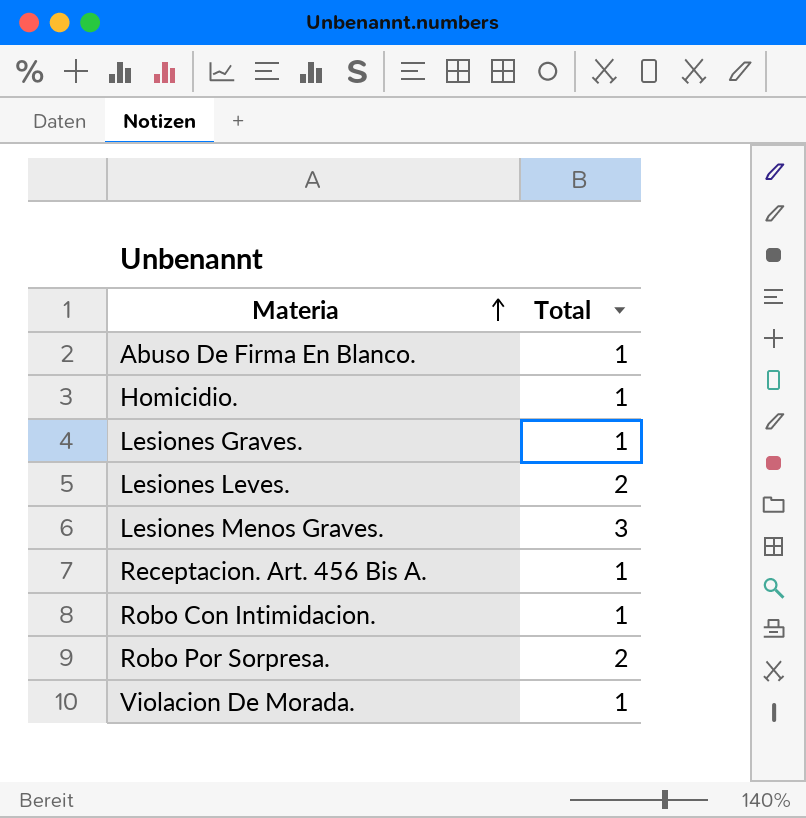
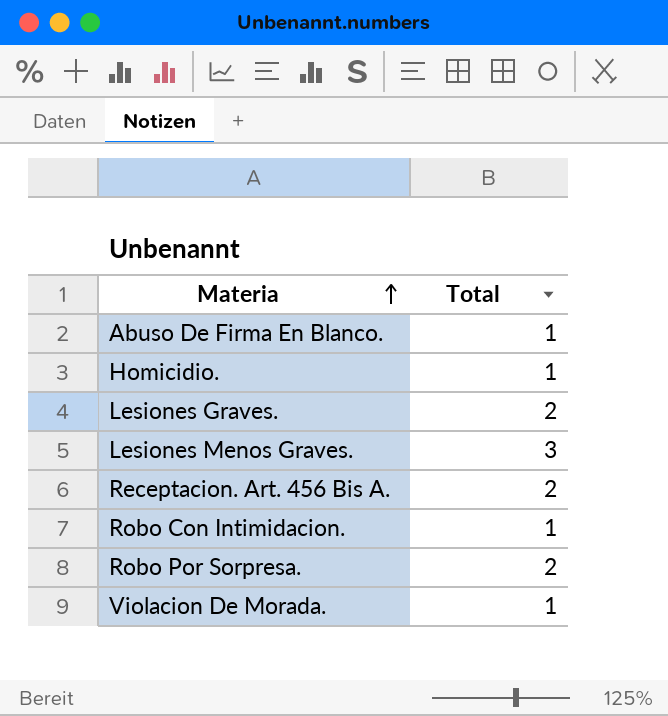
row Lesiones Leves.: 2 -> none
Lesiones Graves. | Total: 1 -> 2
Receptacion. Art. 456 Bis A. | Total: 1 -> 2

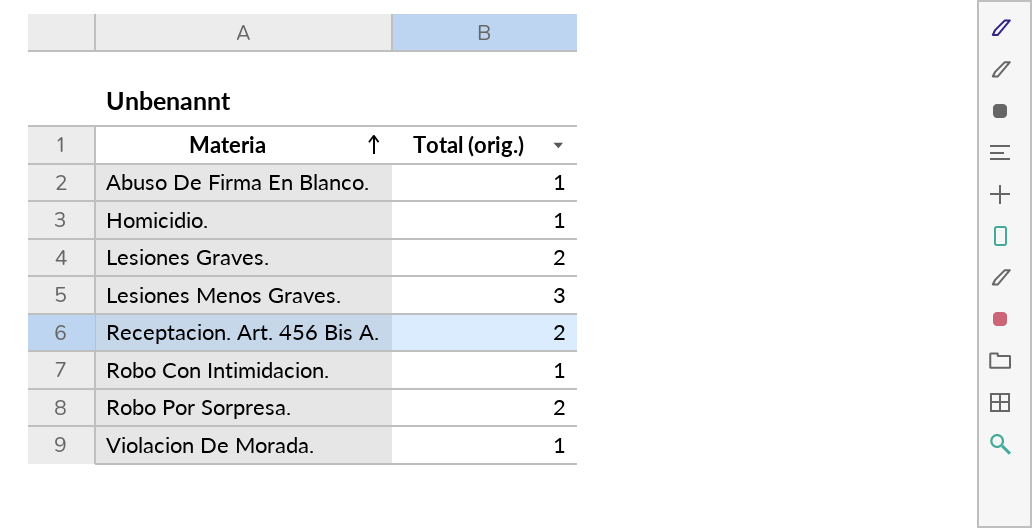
column name: Total -> Total (orig.)

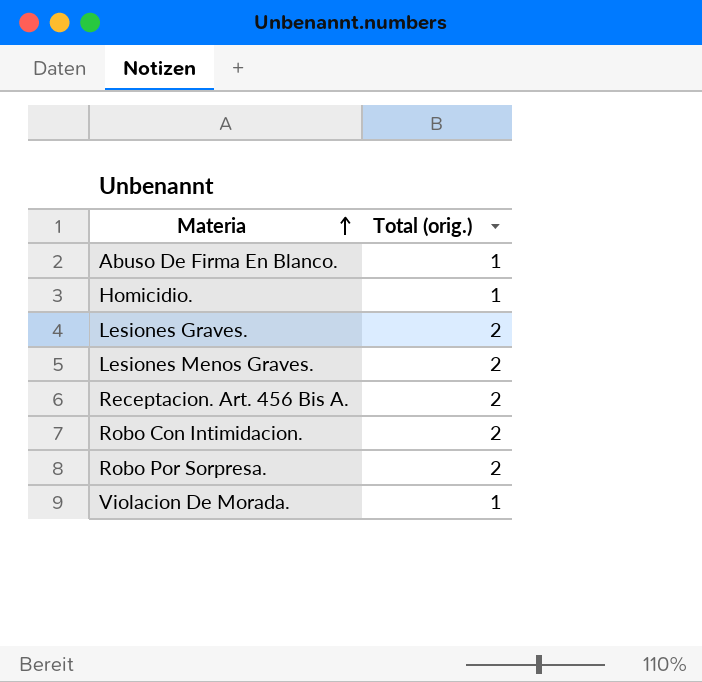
Lesiones Menos Graves. | Total (orig.): 3 -> 2
Robo Con Intimidacion. | Total (orig.): 1 -> 2

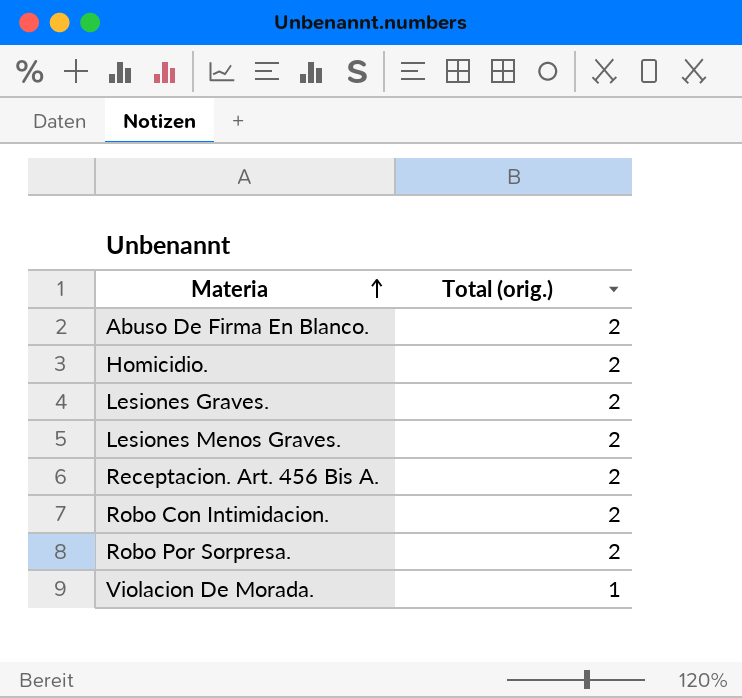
Abuso De Firma En Blanco. | Total (orig.): 1 -> 2
Homicidio. | Total (orig.): 1 -> 2

